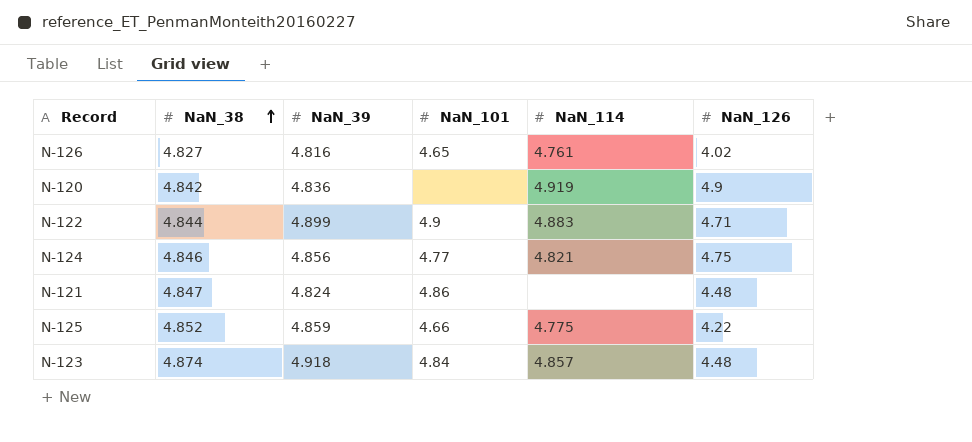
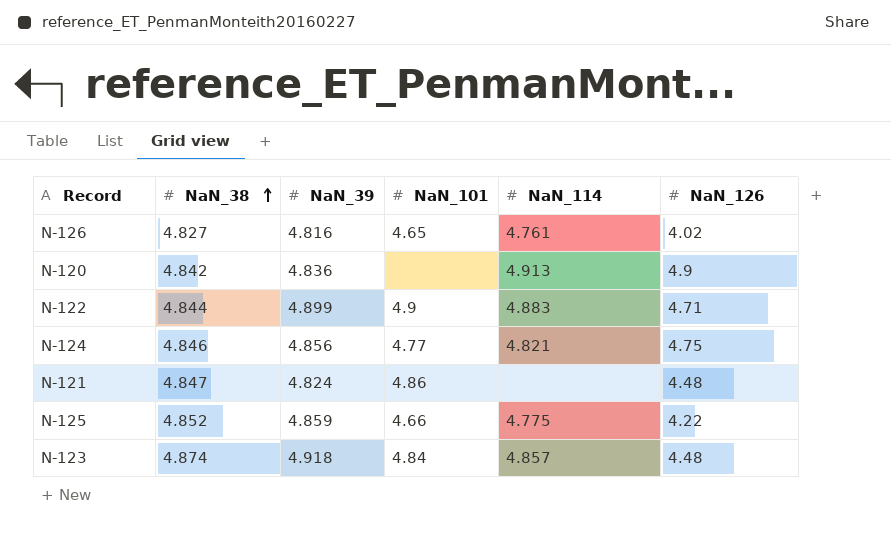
N-120 | NaN_114: 4.919 -> 4.913

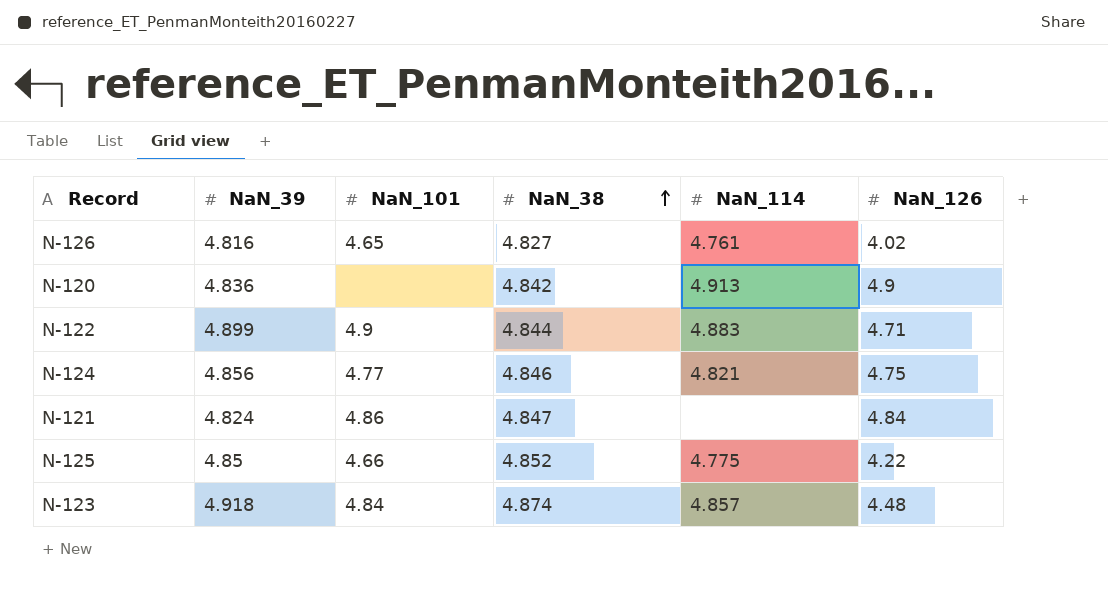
column NaN_38 | position: 2 -> 4
N-121 | NaN_126: 4.48 -> 4.84
N-125 | NaN_39: 4.859 -> 4.85

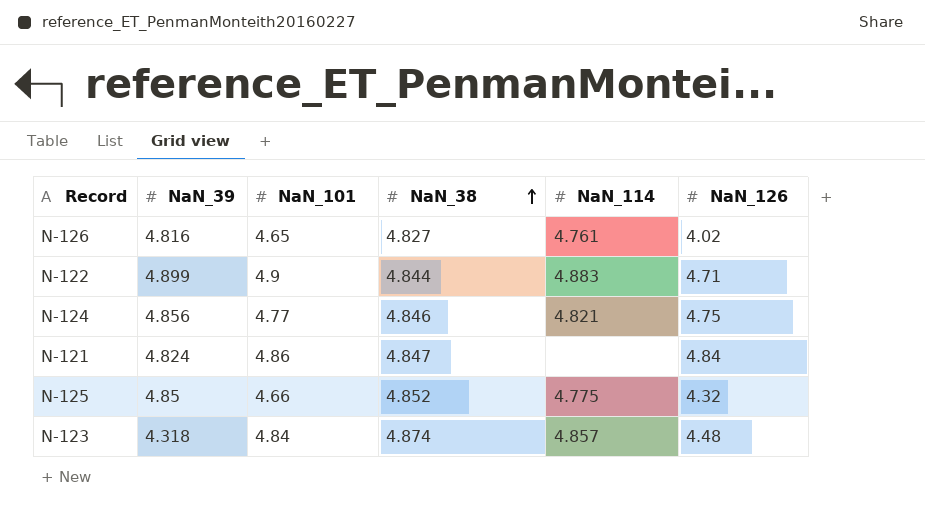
row N-120: 4.836 | none | 4.842 | 4.913 | 4.9 -> none
N-125 | NaN_126: 4.22 -> 4.32
N-123 | NaN_39: 4.918 -> 4.318

